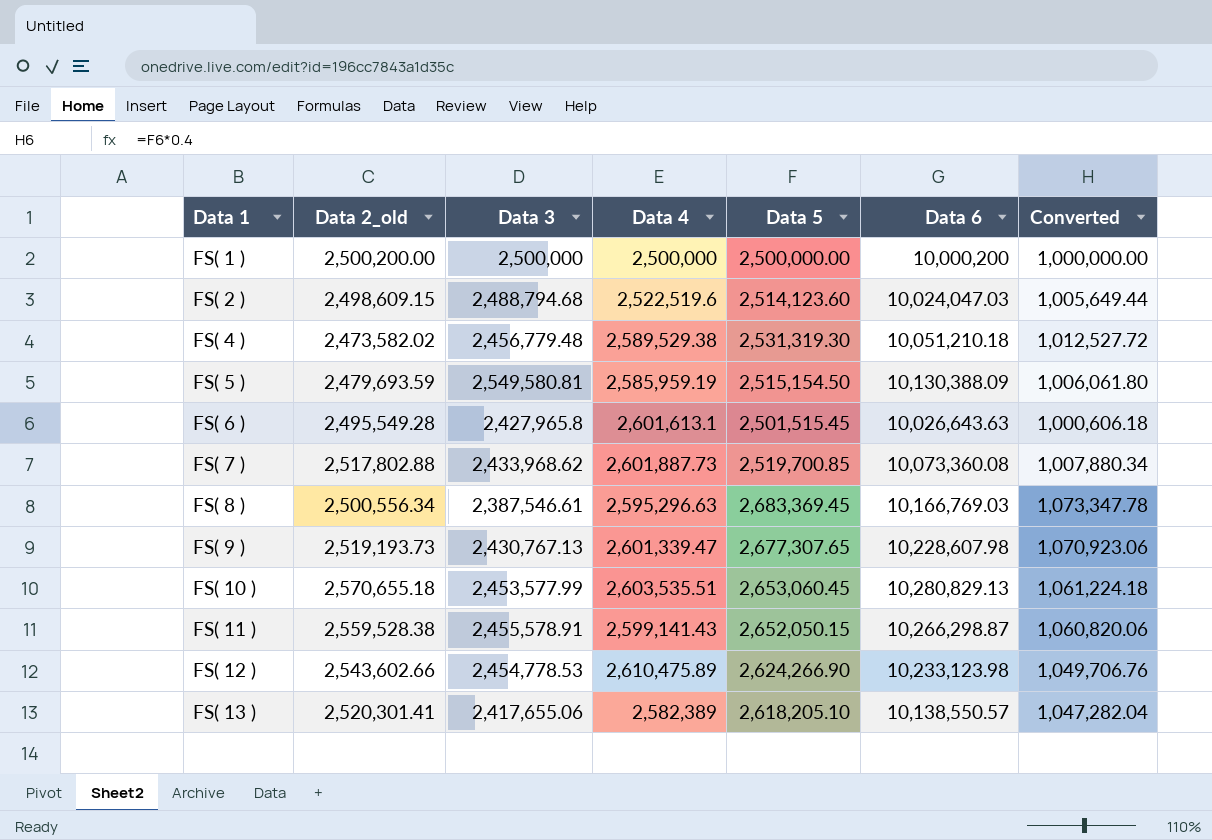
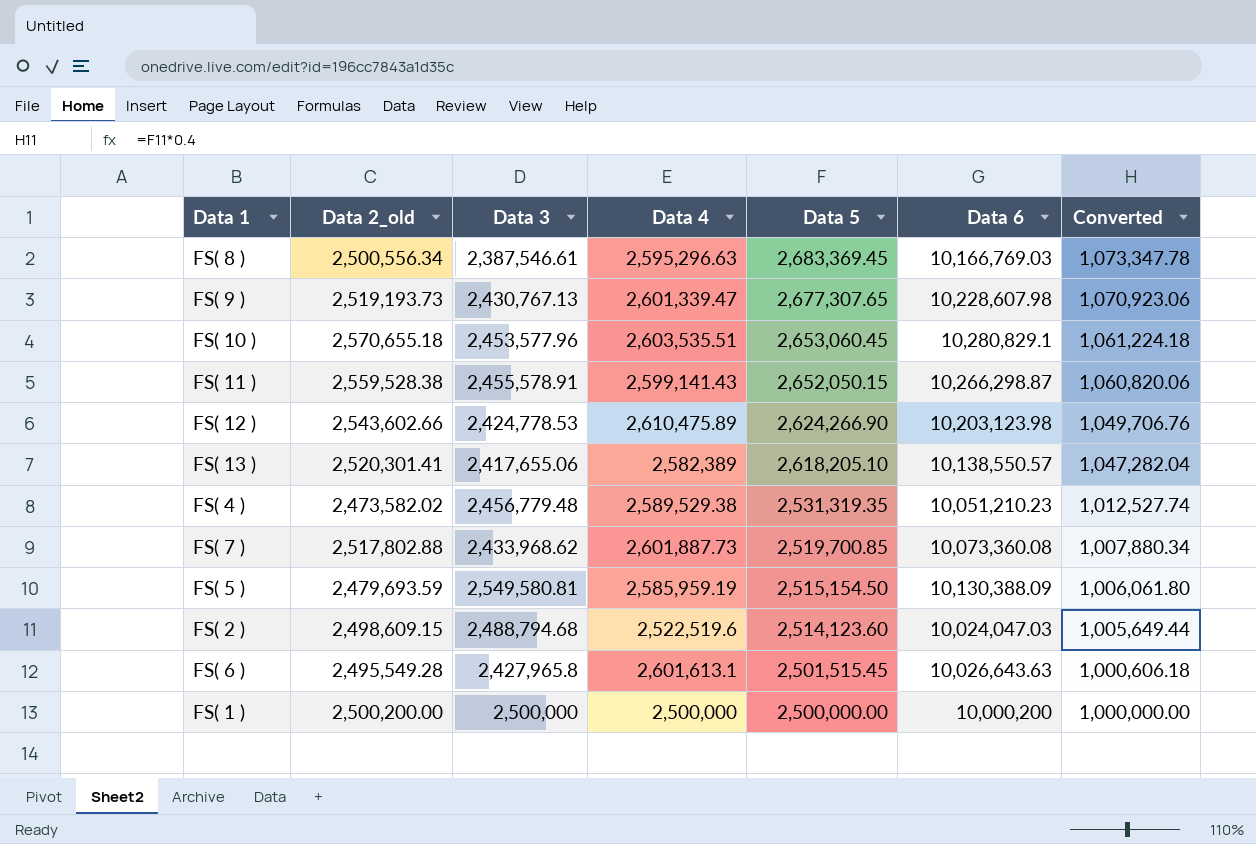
row order: Data 1 ascending -> Data 5 descending
FS( 10 ) | Data 3: 2,453,577.99 -> 2,453,577.96
FS( 10 ) | Data 6: 10,280,829.13 -> 10,280,829.1
FS( 12 ) | Data 3: 2,454,778.53 -> 2,424,778.53
FS( 12 ) | Data 6: 10,233,123.98 -> 10,203,123.98
FS( 4 ) | Data 5: 2,531,319.30 -> 2,531,319.35
FS( 4 ) | Data 6: 10,051,210.18 -> 10,051,210.23
FS( 4 ) | Converted: 1,012,527.72 -> 1,012,527.74

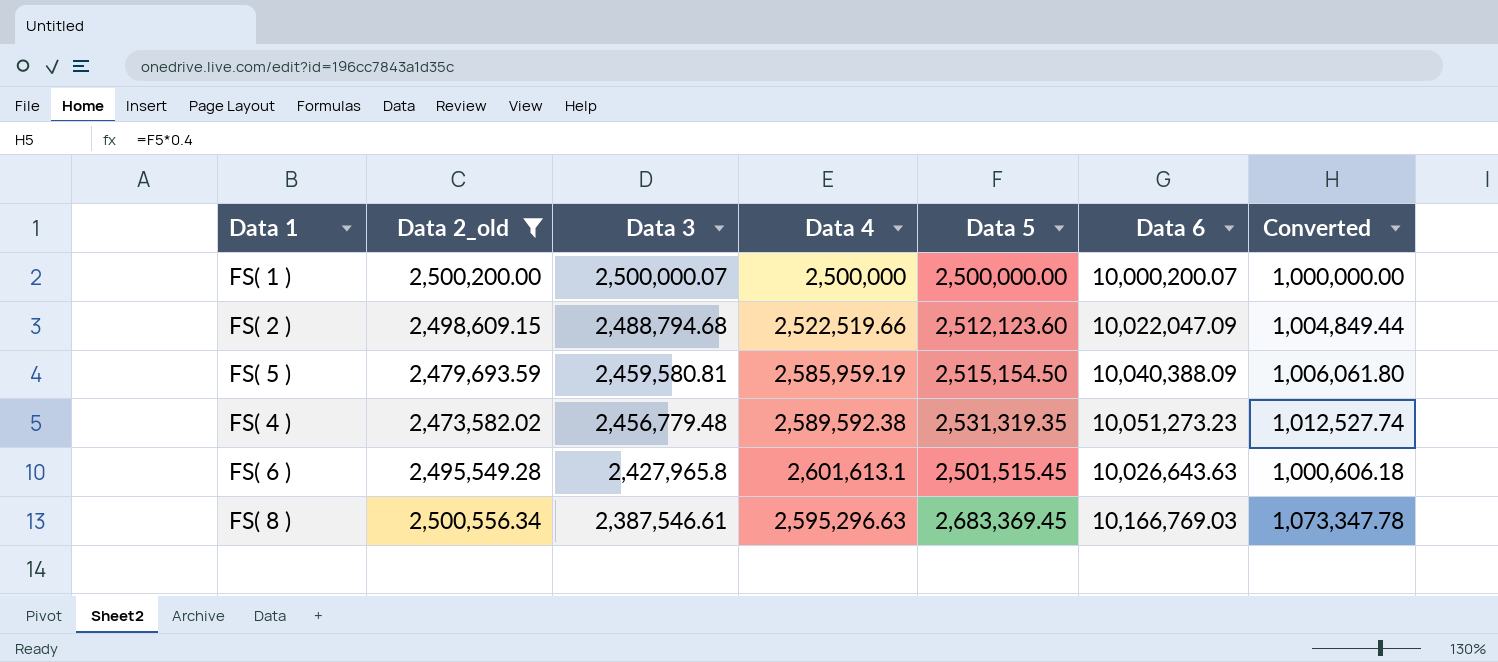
filter: none -> Data 2_old <= 2,500,556.34
row order: Data 5 descending -> Data 3 descending
FS( 1 ) | Data 3: 2,500,000 -> 2,500,000.07
FS( 1 ) | Data 6: 10,000,200 -> 10,000,200.07
FS( 2 ) | Data 4: 2,522,519.6 -> 2,522,519.66
FS( 2 ) | Data 5: 2,514,123.60 -> 2,512,123.60
FS( 2 ) | Data 6: 10,024,047.03 -> 10,022,047.09
FS( 2 ) | Converted: 1,005,649.44 -> 1,004,849.44
FS( 5 ) | Data 3: 2,549,580.81 -> 2,459,580.81
FS( 5 ) | Data 6: 10,130,388.09 -> 10,040,388.09
FS( 4 ) | Data 4: 2,589,529.38 -> 2,589,592.38
FS( 4 ) | Data 6: 10,051,210.23 -> 10,051,273.23

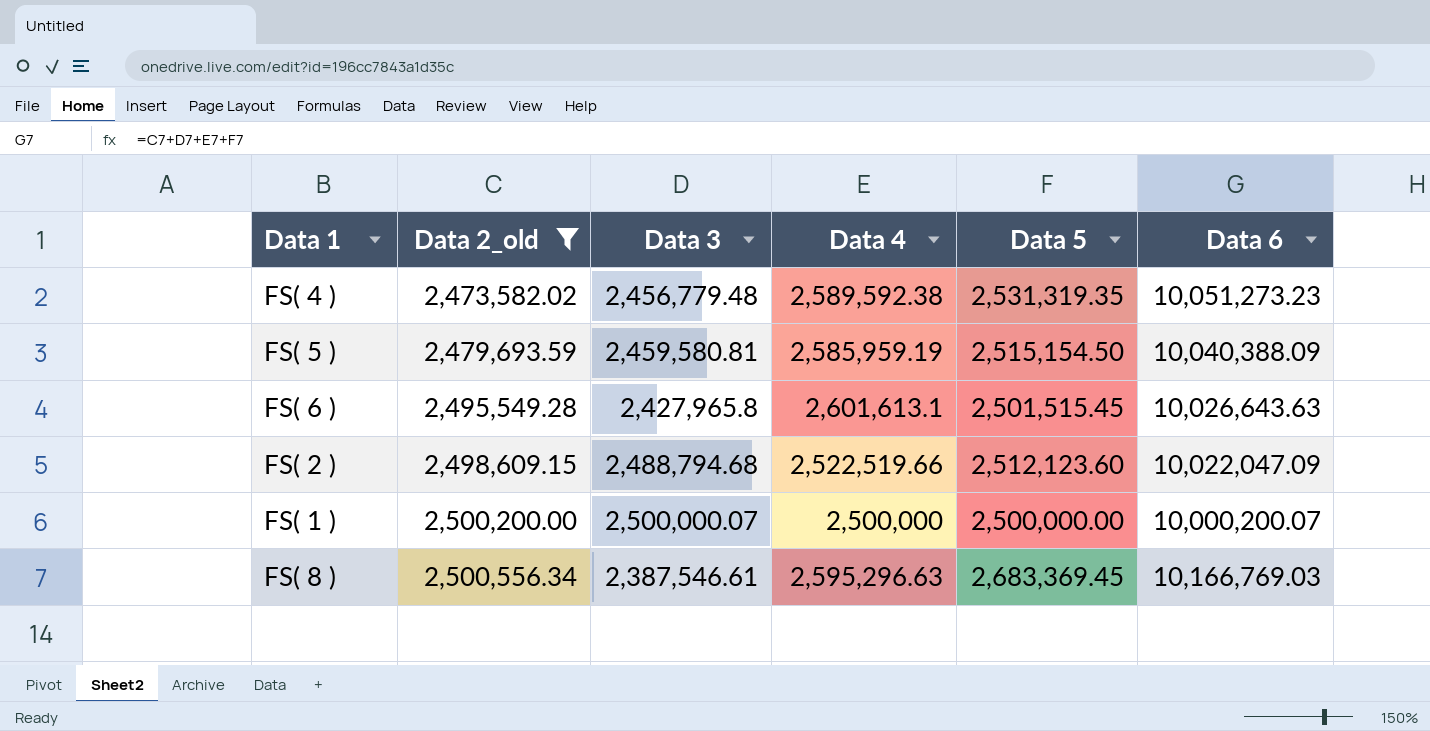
row order: Data 3 descending -> Data 2_old ascending
column Converted | formula: [Data 5] * 0.4 -> none

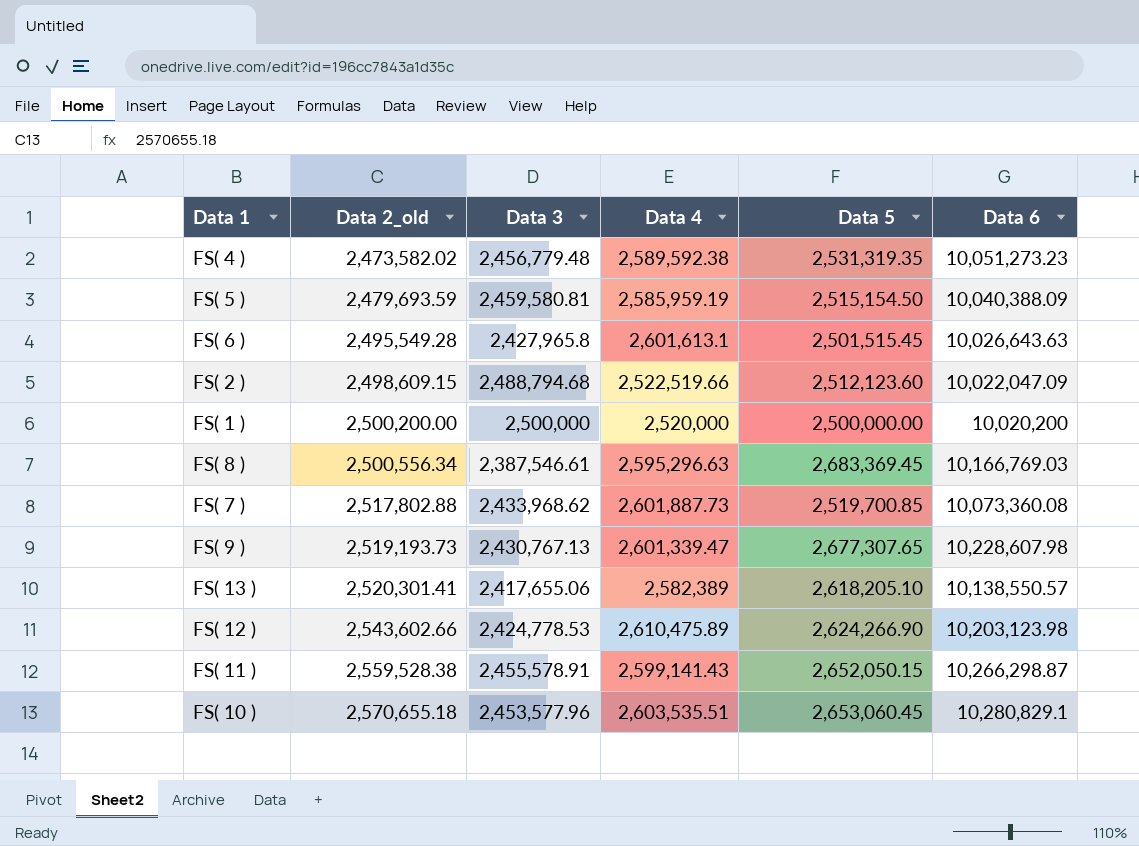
filter: Data 2_old <= 2,500,556.34 -> none
FS( 1 ) | Data 3: 2,500,000.07 -> 2,500,000
FS( 1 ) | Data 4: 2,500,000 -> 2,520,000
FS( 1 ) | Data 6: 10,000,200.07 -> 10,020,200

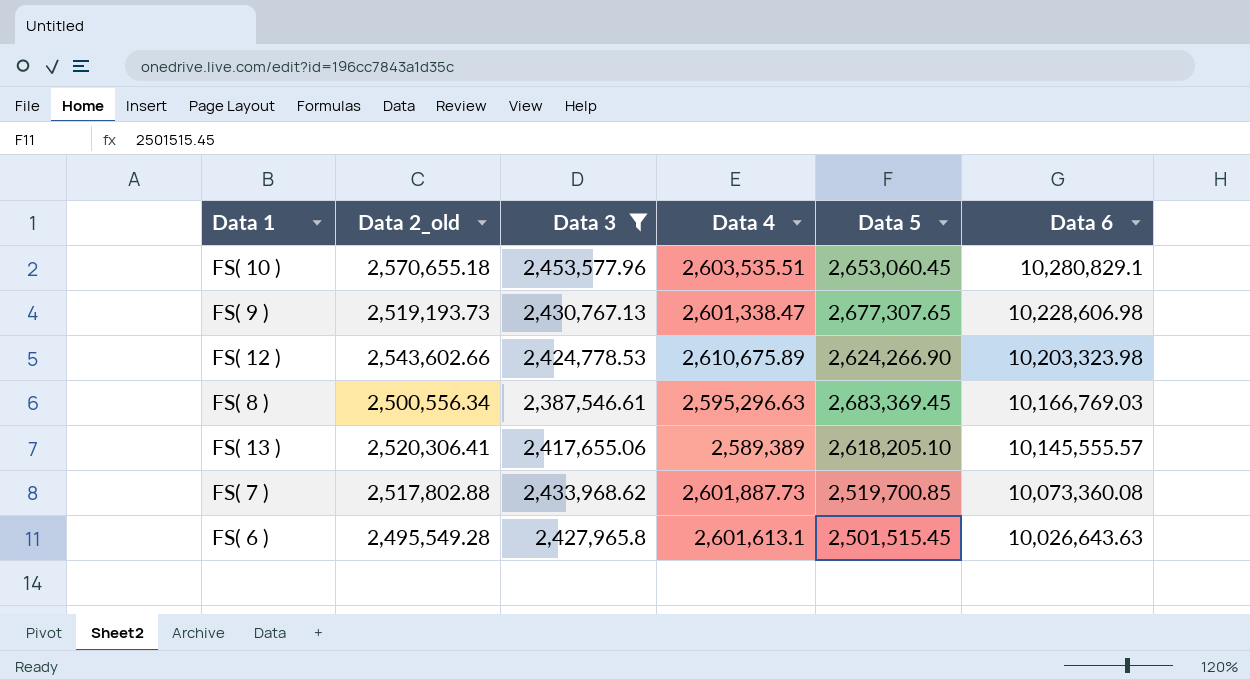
filter: none -> Data 3 <= 2,453,577.96
row order: Data 2_old ascending -> Data 6 descending
FS( 9 ) | Data 4: 2,601,339.47 -> 2,601,338.47
FS( 9 ) | Data 6: 10,228,607.98 -> 10,228,606.98
FS( 12 ) | Data 4: 2,610,475.89 -> 2,610,675.89
FS( 12 ) | Data 6: 10,203,123.98 -> 10,203,323.98
FS( 13 ) | Data 2_old: 2,520,301.41 -> 2,520,306.41
FS( 13 ) | Data 4: 2,582,389 -> 2,589,389
FS( 13 ) | Data 6: 10,138,550.57 -> 10,145,555.57

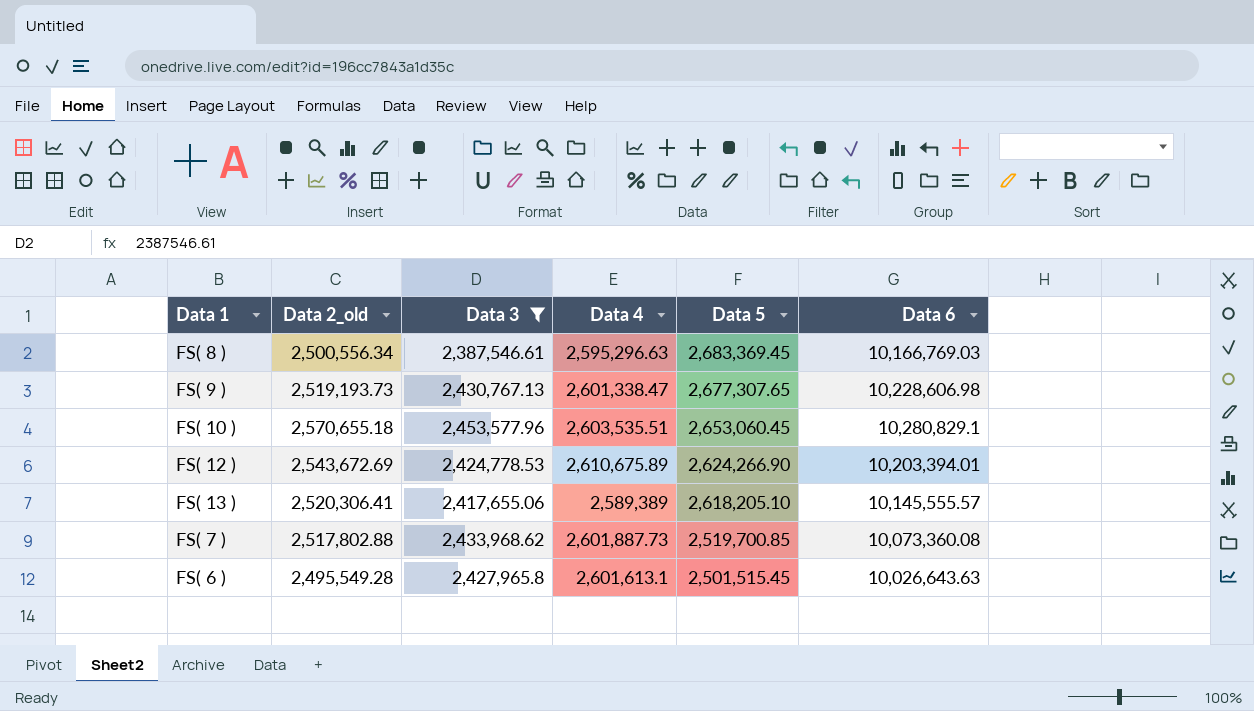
row order: Data 6 descending -> Data 5 descending
FS( 12 ) | Data 2_old: 2,543,602.66 -> 2,543,672.69
FS( 12 ) | Data 6: 10,203,323.98 -> 10,203,394.01

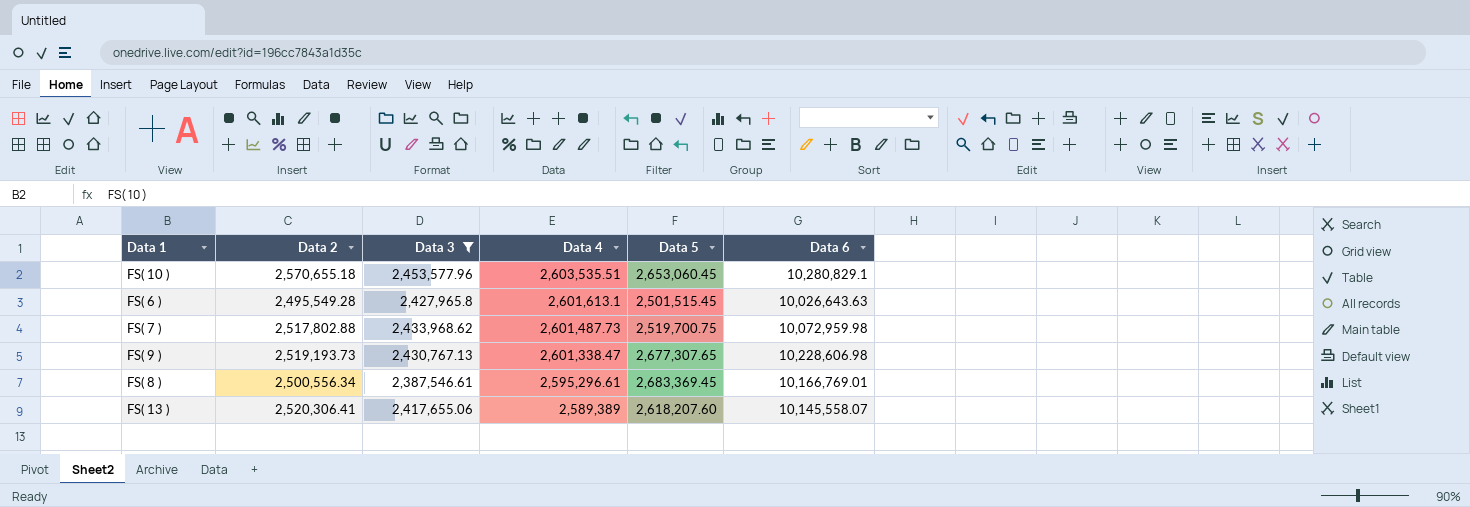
row order: Data 5 descending -> Data 4 descending
column name: Data 2_old -> Data 2
row FS( 12 ): 2,543,672.69 | 2,424,778.53 | 2,610,675.89 | 2,624,266.90 | 10,203,394.01 -> none
FS( 7 ) | Data 4: 2,601,887.73 -> 2,601,487.73
FS( 7 ) | Data 5: 2,519,700.85 -> 2,519,700.75
FS( 7 ) | Data 6: 10,073,360.08 -> 10,072,959.98
FS( 8 ) | Data 4: 2,595,296.63 -> 2,595,296.61
FS( 8 ) | Data 6: 10,166,769.03 -> 10,166,769.01
FS( 13 ) | Data 5: 2,618,205.10 -> 2,618,207.60
FS( 13 ) | Data 6: 10,145,555.57 -> 10,145,558.07

